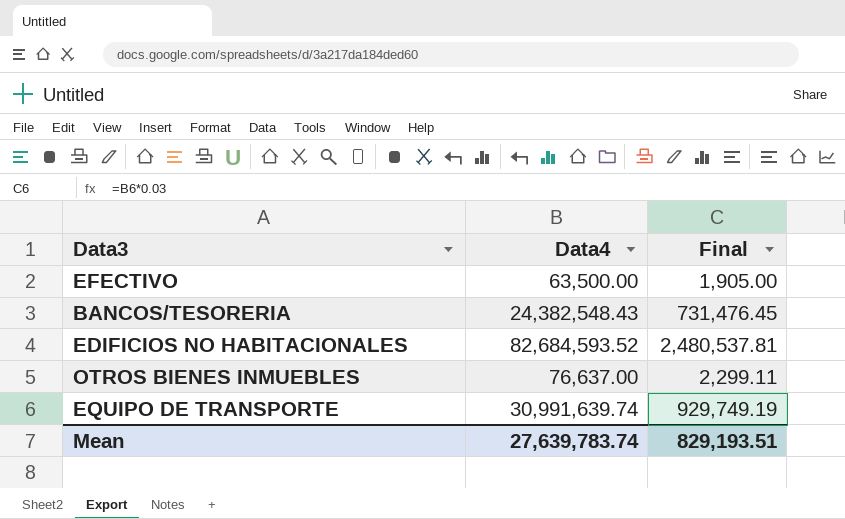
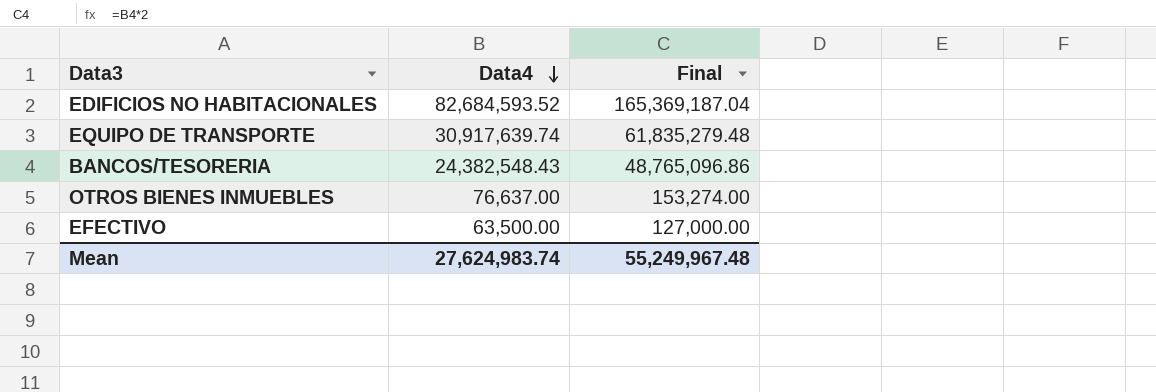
row order: none -> Data4 descending
column Final | formula: [Data4] * 0.03 -> [Data4] * 2
EQUIPO DE TRANSPORTE | Data4: 30,991,639.74 -> 30,917,639.74
Mean | Data4: 27,639,783.74 -> 27,624,983.74
Mean | Final: 829,193.51 -> 55,249,967.48

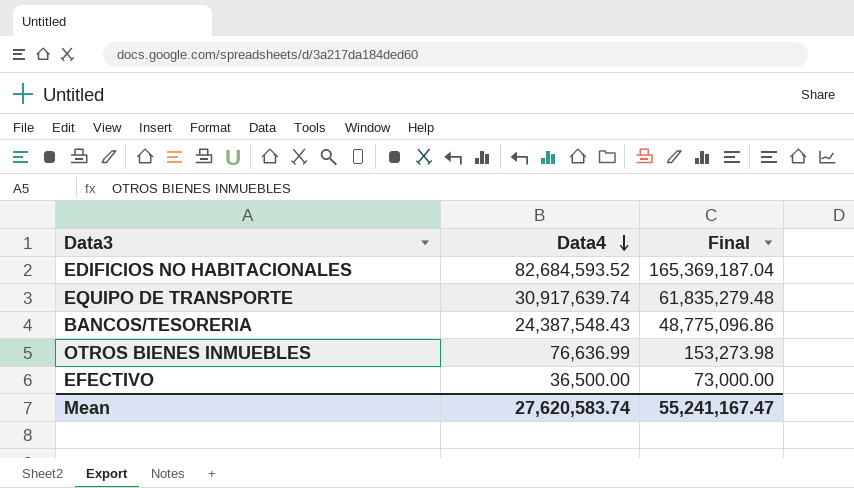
BANCOS/TESORERIA | Data4: 24,382,548.43 -> 24,387,548.43
BANCOS/TESORERIA | Final: 48,765,096.86 -> 48,775,096.86
OTROS BIENES INMUEBLES | Data4: 76,637.00 -> 76,636.99
OTROS BIENES INMUEBLES | Final: 153,274.00 -> 153,273.98
EFECTIVO | Data4: 63,500.00 -> 36,500.00
EFECTIVO | Final: 127,000.00 -> 73,000.00
Mean | Data4: 27,624,983.74 -> 27,620,583.74
Mean | Final: 55,249,967.48 -> 55,241,167.47

